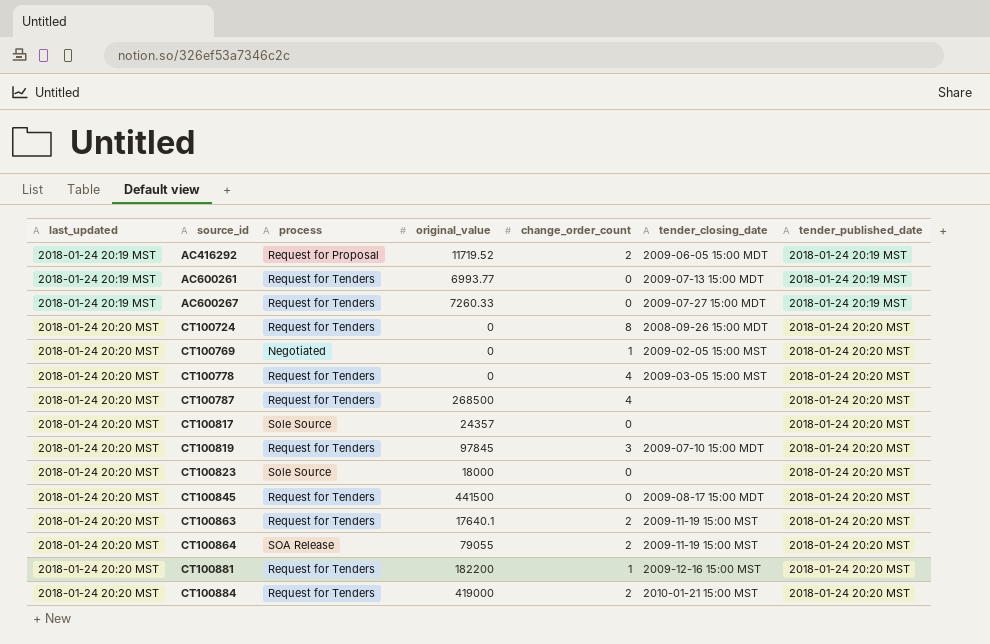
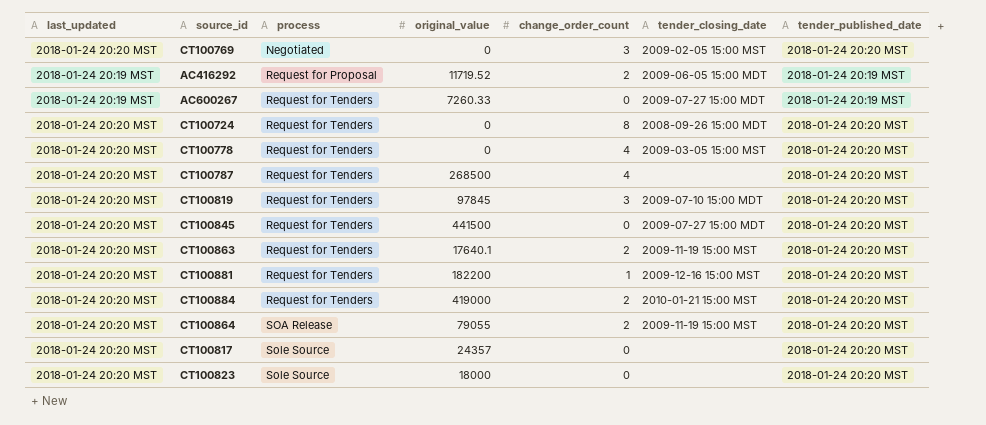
row order: last_updated ascending -> process ascending
row AC600261: 2018-01-24 20:19 MST | Request for Tenders | 6993.77 | 0 | 2009-07-13 15:00 MDT | 2018-01-24 20:19 MST -> none
CT100769 | change_order_count: 1 -> 3
CT100845 | tender_closing_date: 2009-08-17 15:00 MDT -> 2009-07-27 15:00 MDT

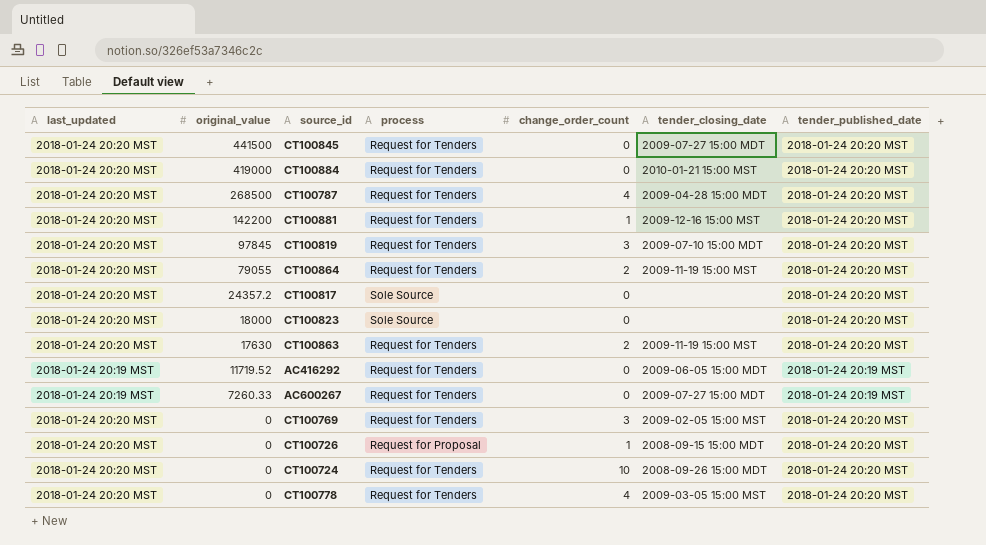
row order: process ascending -> original_value descending
column original_value | position: 4 -> 2
CT100884 | change_order_count: 2 -> 0
CT100787 | tender_closing_date: none -> 2009-04-28 15:00 MDT
CT100881 | original_value: 182200 -> 142200
CT100864 | process: SOA Release -> Request for Tenders
CT100817 | original_value: 24357 -> 24357.2
CT100863 | original_value: 17640.1 -> 17630
AC416292 | process: Request for Proposal -> Request for Tenders
AC416292 | change_order_count: 2 -> 0
CT100769 | process: Negotiated -> Request for Tenders
row CT100726: none -> 2018-01-24 20:20 MST | 0 | Request for Proposal | 1 | 2008-09-15 15:00 MDT | 2018-01-24 20:20 MST
CT100724 | change_order_count: 8 -> 10

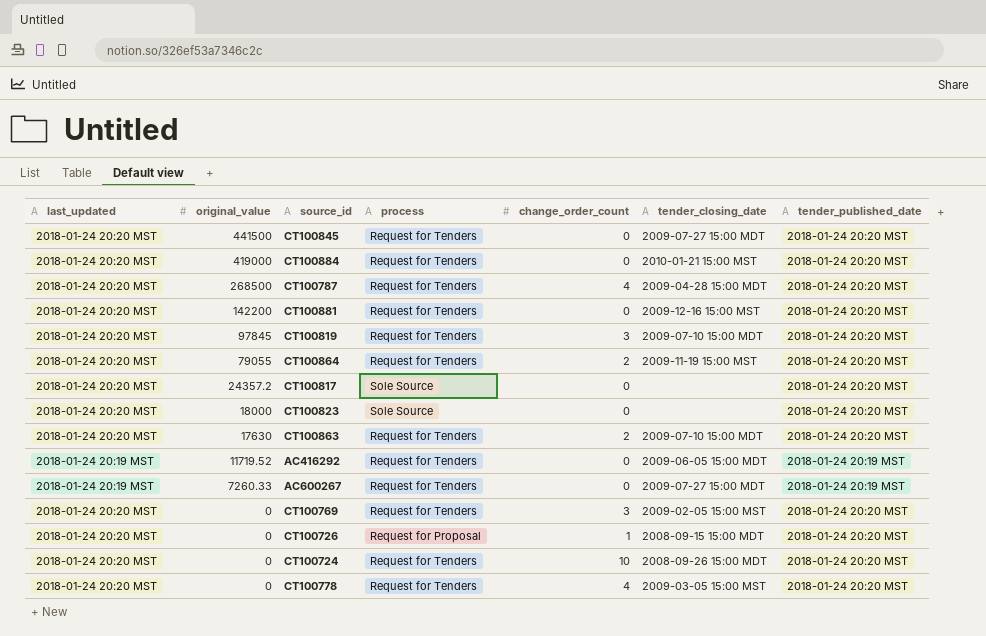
CT100881 | change_order_count: 1 -> 0
CT100863 | tender_closing_date: 2009-11-19 15:00 MST -> 2009-07-10 15:00 MDT

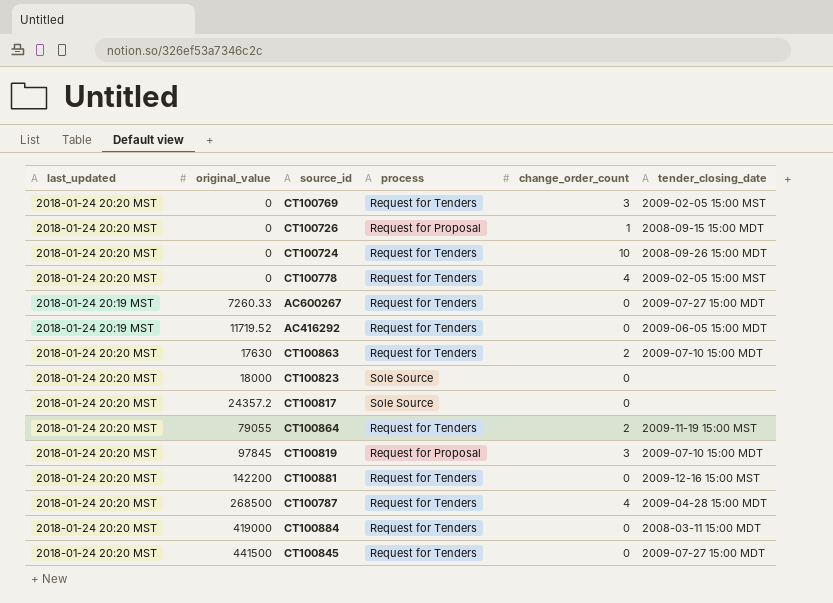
row order: original_value descending -> original_value ascending
column tender_published_date | position: 7 -> none
CT100778 | tender_closing_date: 2009-03-05 15:00 MST -> 2009-02-05 15:00 MST
CT100819 | process: Request for Tenders -> Request for Proposal
CT100884 | tender_closing_date: 2010-01-21 15:00 MST -> 2008-03-11 15:00 MDT

